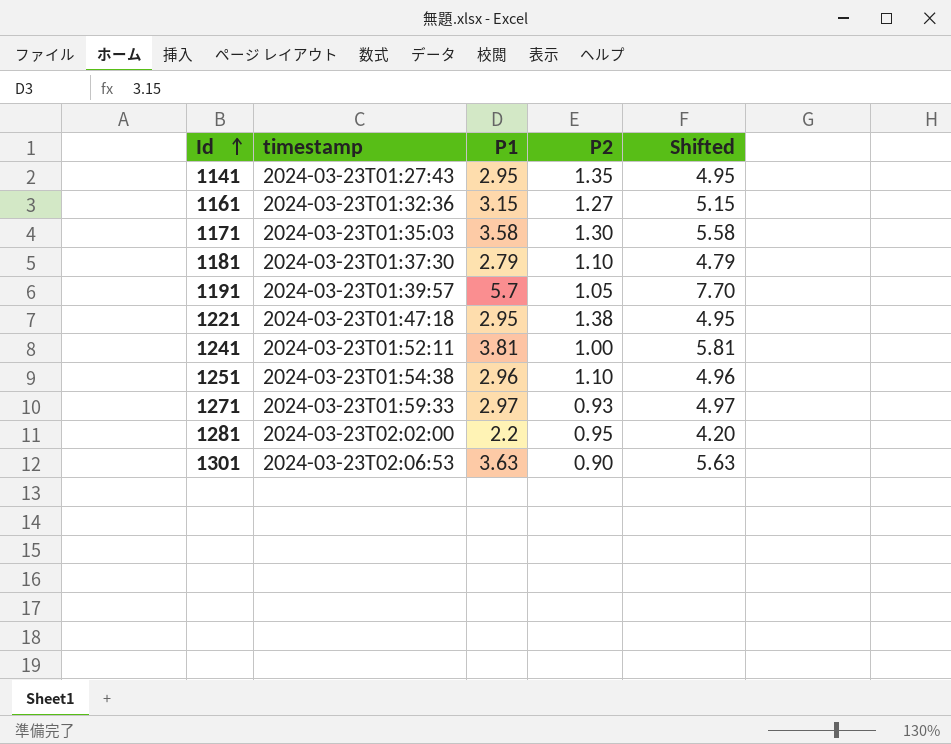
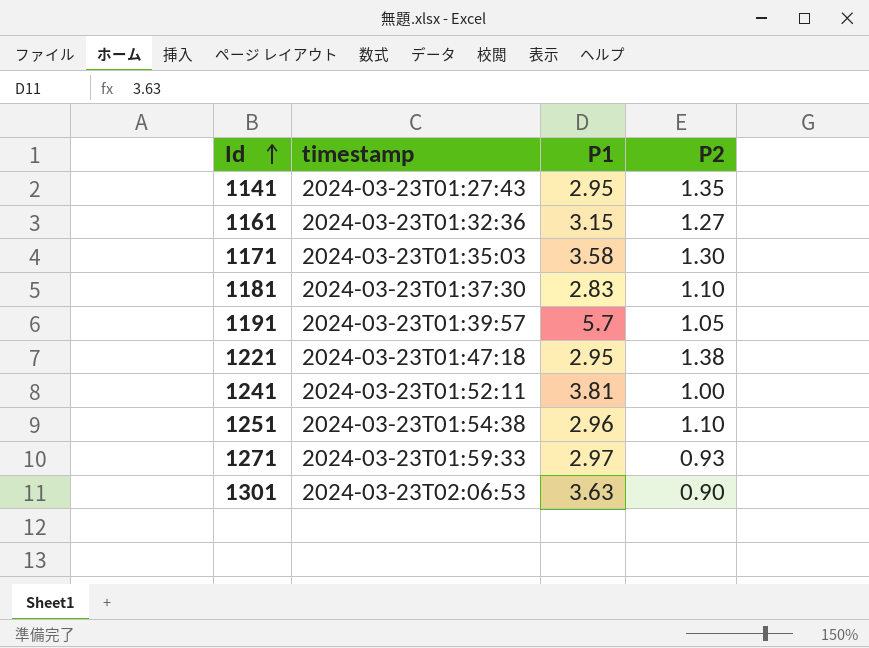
column Shifted | formula: [P1] + 2 -> none
row 1281: 2024-03-23T02:02:00 | 2.2 | 0.95 | 4.20 -> none
1181 | P1: 2.79 -> 2.83

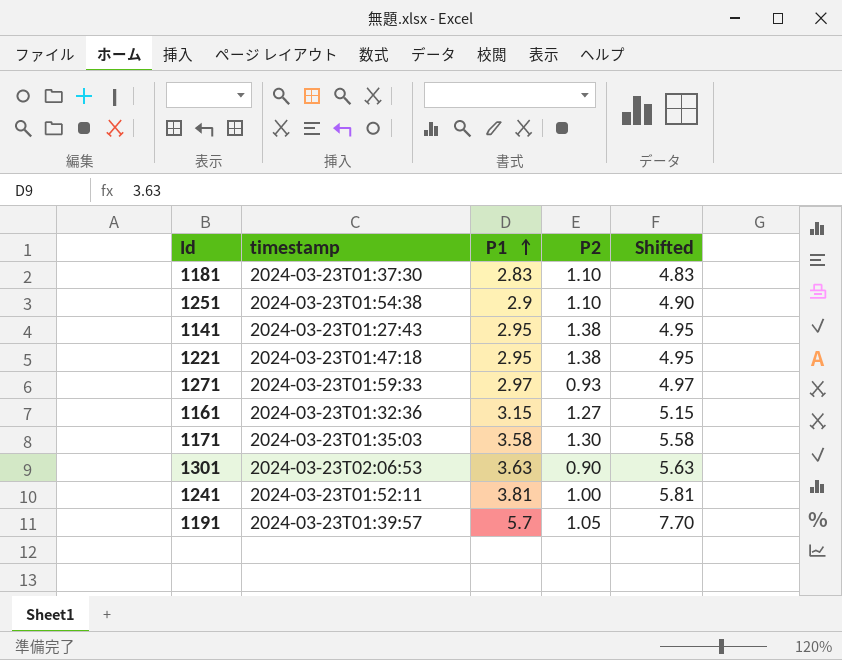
row order: Id ascending -> P1 ascending
column Shifted | formula: none -> [P1] + 2
1251 | P1: 2.96 -> 2.9
1141 | P2: 1.35 -> 1.38

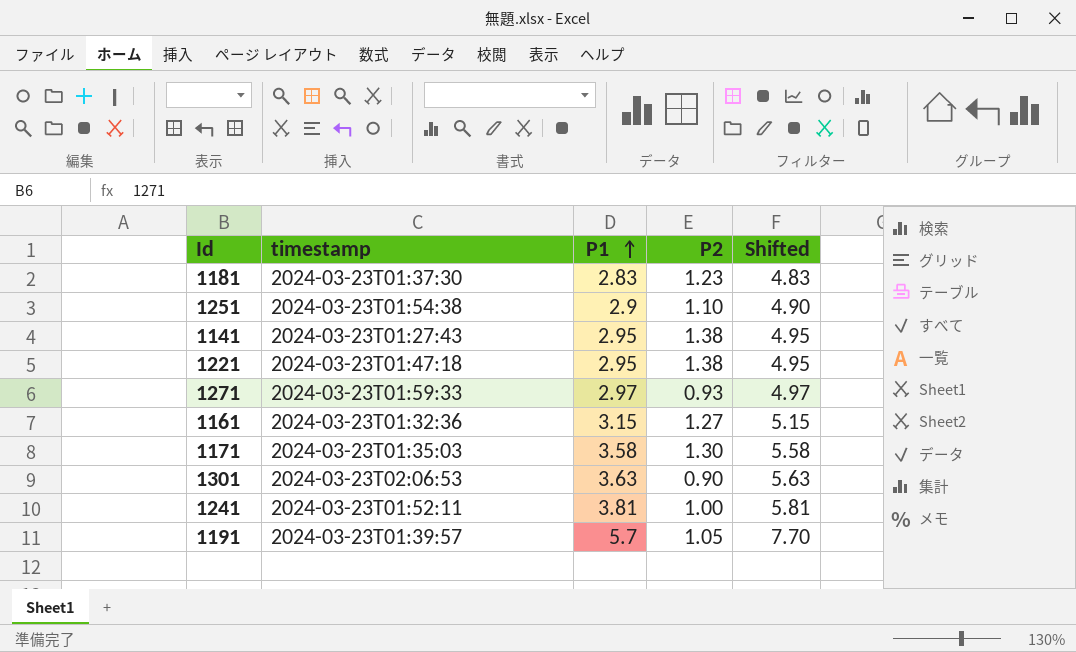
1181 | P2: 1.10 -> 1.23

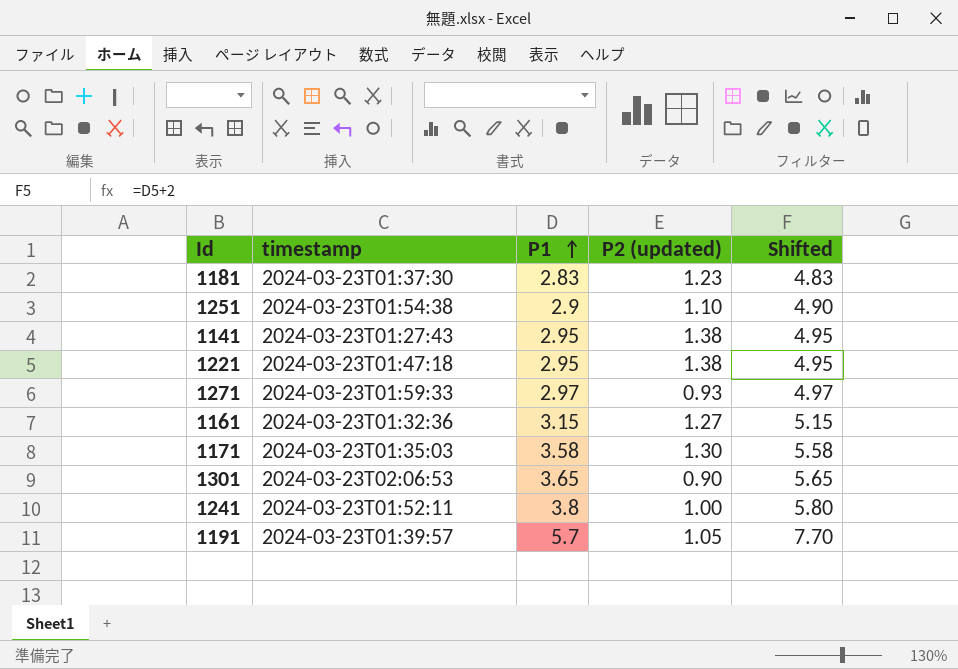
column name: P2 -> P2 (updated)
1301 | P1: 3.63 -> 3.65
1301 | Shifted: 5.63 -> 5.65
1241 | P1: 3.81 -> 3.8
1241 | Shifted: 5.81 -> 5.80

